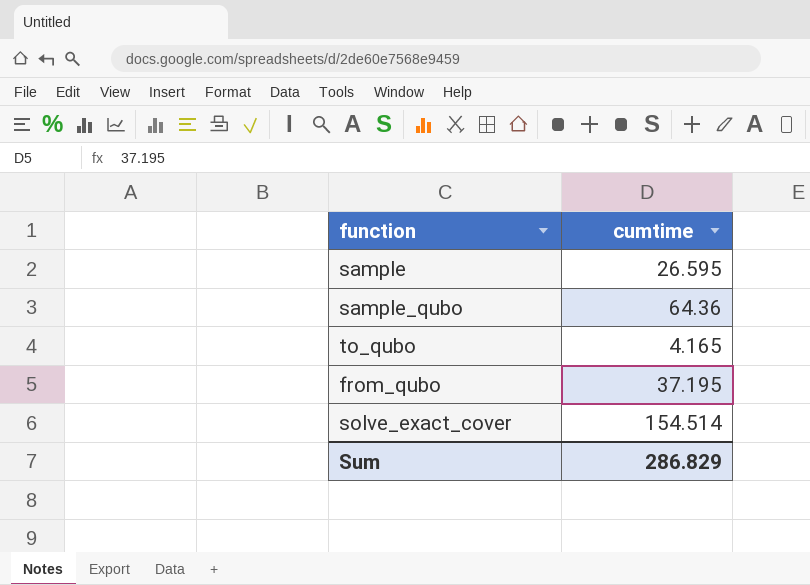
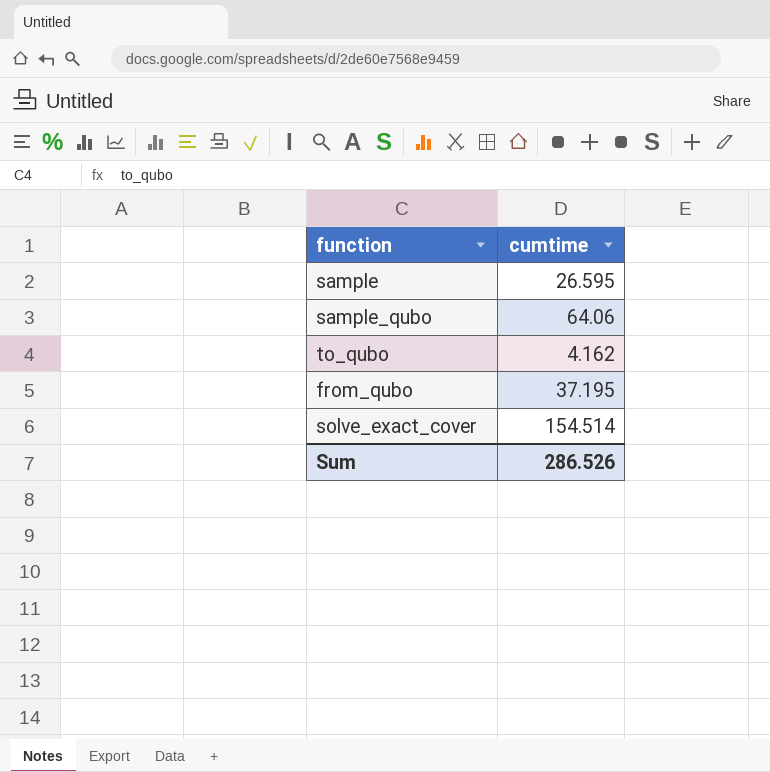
sample_qubo | cumtime: 64.36 -> 64.06
to_qubo | cumtime: 4.165 -> 4.162
Sum | cumtime: 286.829 -> 286.526

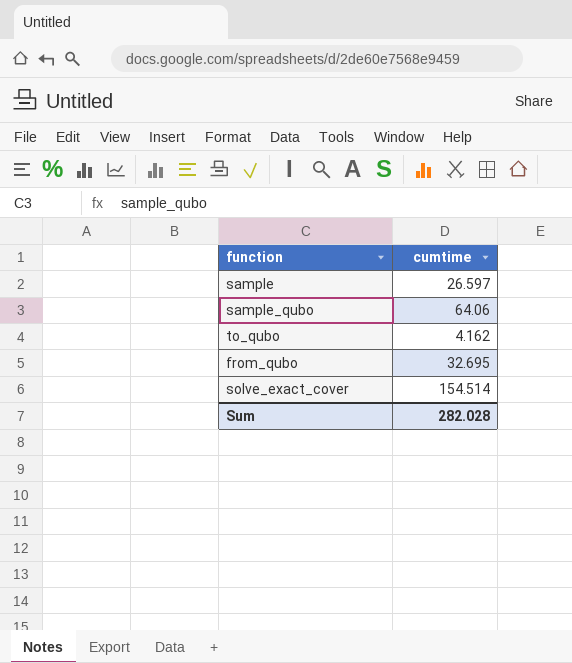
sample | cumtime: 26.595 -> 26.597
from_qubo | cumtime: 37.195 -> 32.695
Sum | cumtime: 286.526 -> 282.028

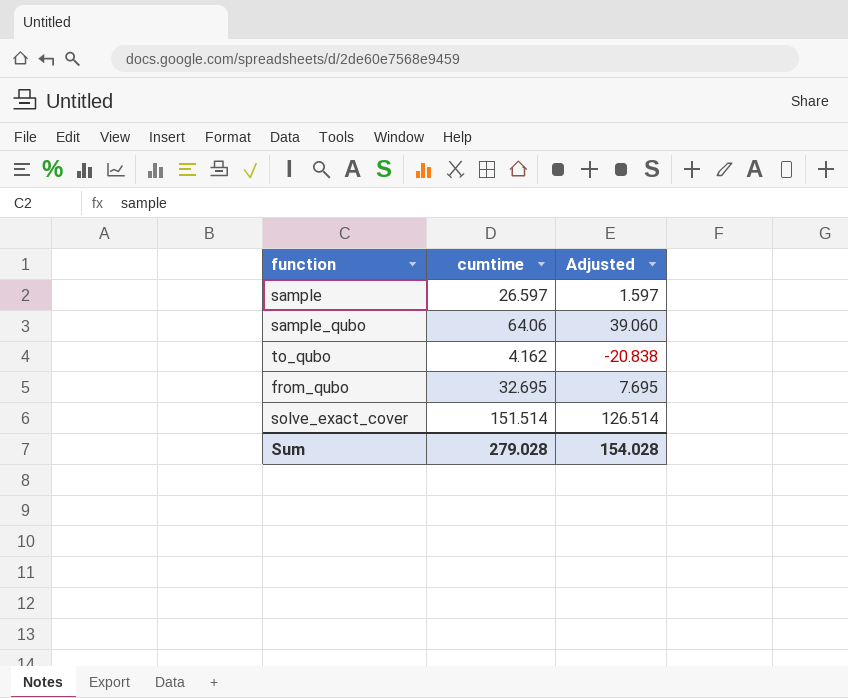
column Adjusted | formula: none -> [cumtime] - 25
solve_exact_cover | cumtime: 154.514 -> 151.514
Sum | cumtime: 282.028 -> 279.028

